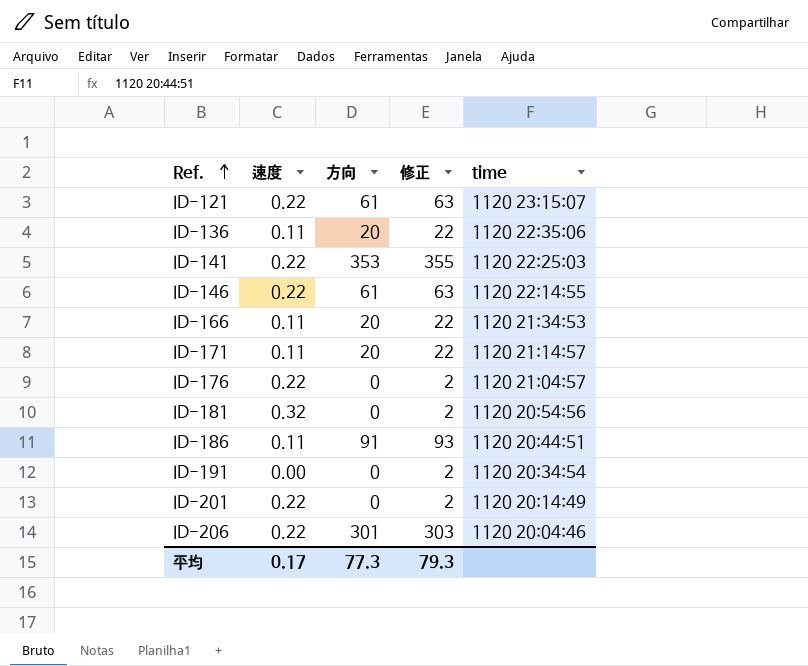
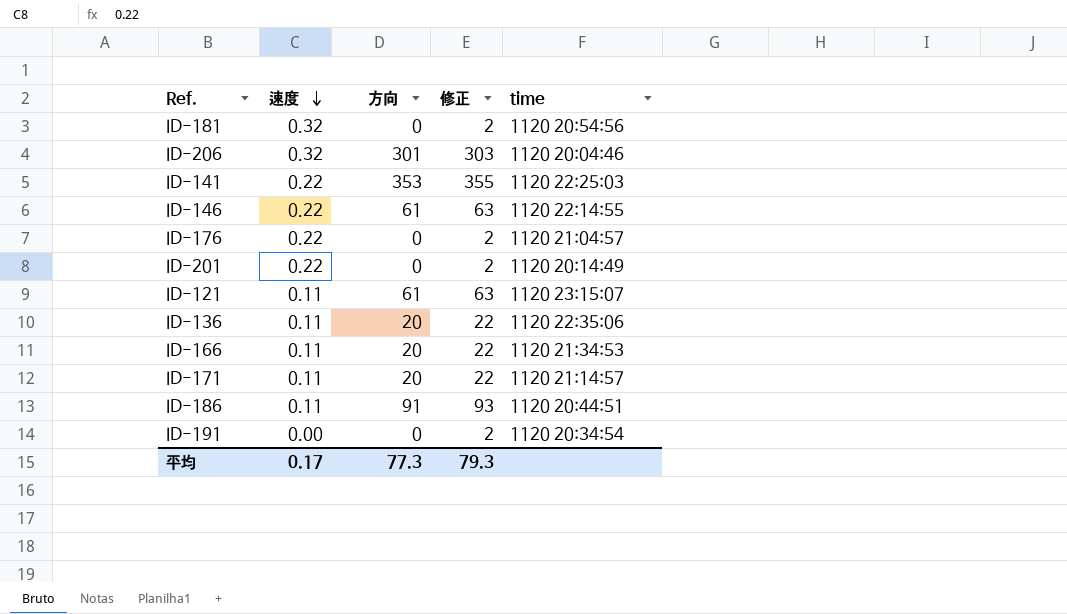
row order: Ref. ascending -> 速度 descending
ID-206 | 速度: 0.22 -> 0.32
ID-121 | 速度: 0.22 -> 0.11

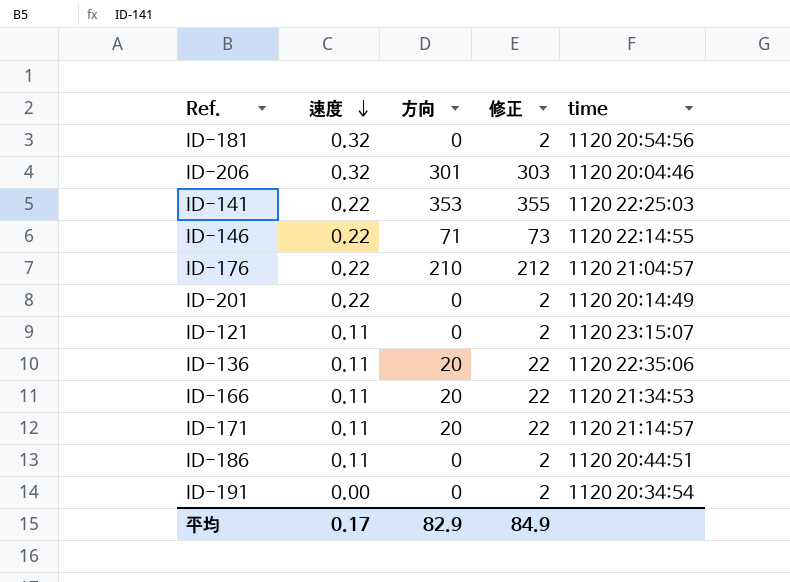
ID-146 | 方向: 61 -> 71
ID-146 | 修正: 63 -> 73
ID-176 | 方向: 0 -> 210
ID-176 | 修正: 2 -> 212
ID-121 | 方向: 61 -> 0
ID-121 | 修正: 63 -> 2
ID-186 | 方向: 91 -> 0
ID-186 | 修正: 93 -> 2
平均 | 方向: 77.3 -> 82.9
平均 | 修正: 79.3 -> 84.9

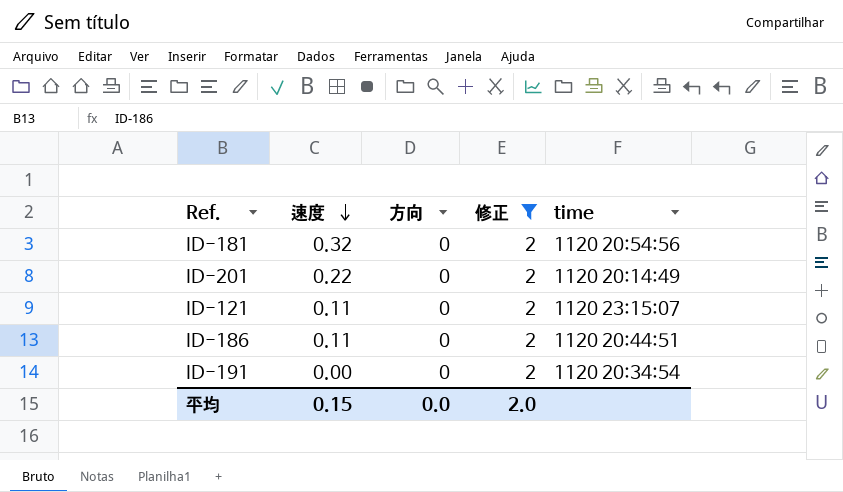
filter: none -> 修正 = 2
平均 | 速度: 0.17 -> 0.15
平均 | 方向: 82.9 -> 0.0
平均 | 修正: 84.9 -> 2.0

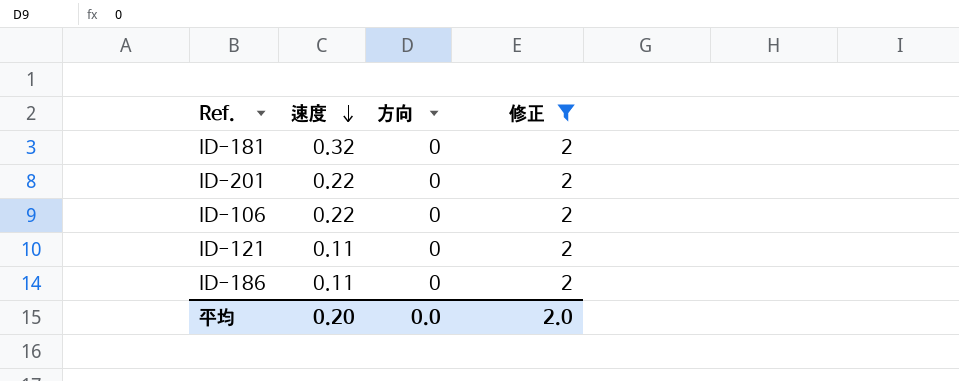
column time | position: 5 -> none
row ID-191: 0.00 | 0 | 2 | 1120 20:34:54 -> none
row ID-106: none -> 0.22 | 0 | 2
平均 | 速度: 0.15 -> 0.20

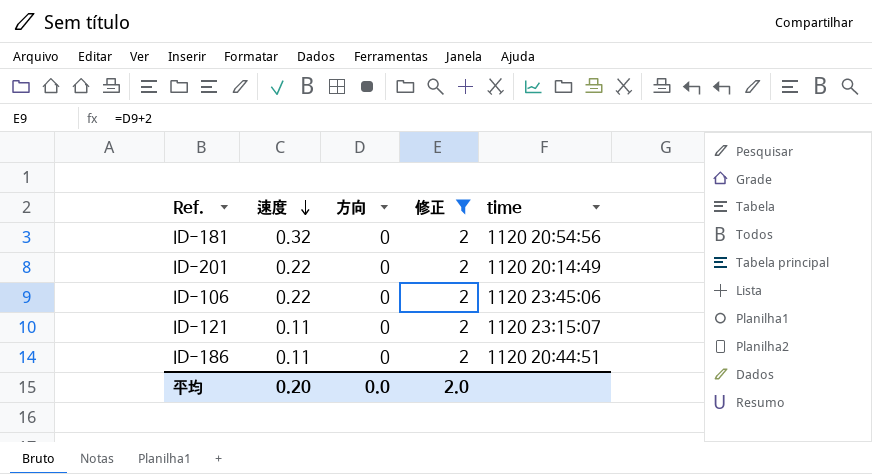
column time | position: none -> 5

